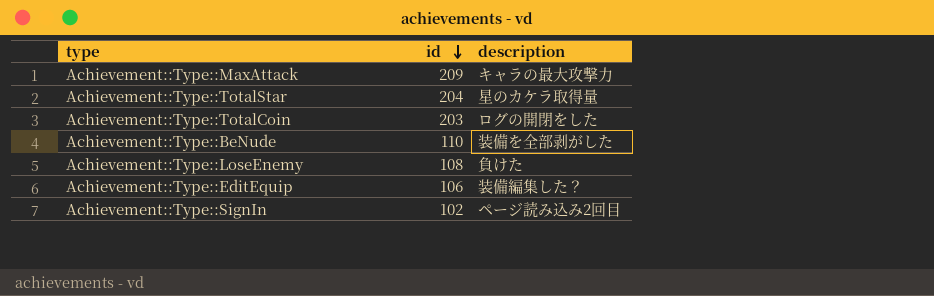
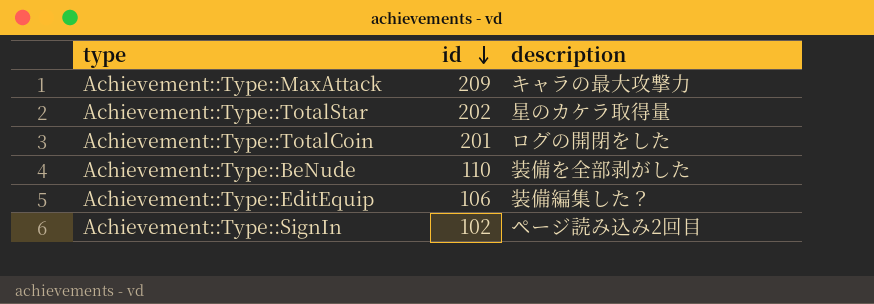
row Achievement::Type::LoseEnemy: 108 | 負けた -> none
Achievement::Type::TotalStar | id: 204 -> 202
Achievement::Type::TotalCoin | id: 203 -> 201

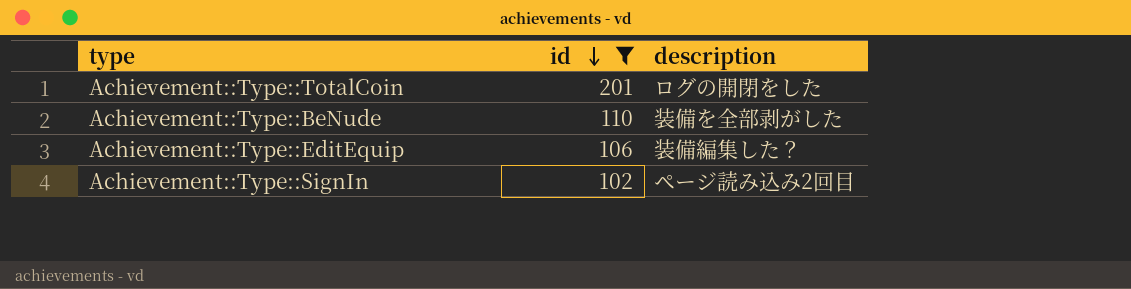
filter: none -> id <= 201

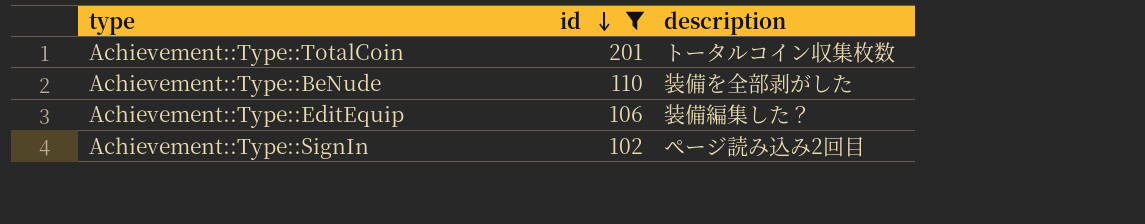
Achievement::Type::TotalCoin | description: ログの開閉をした -> トータルコイン収集枚数

